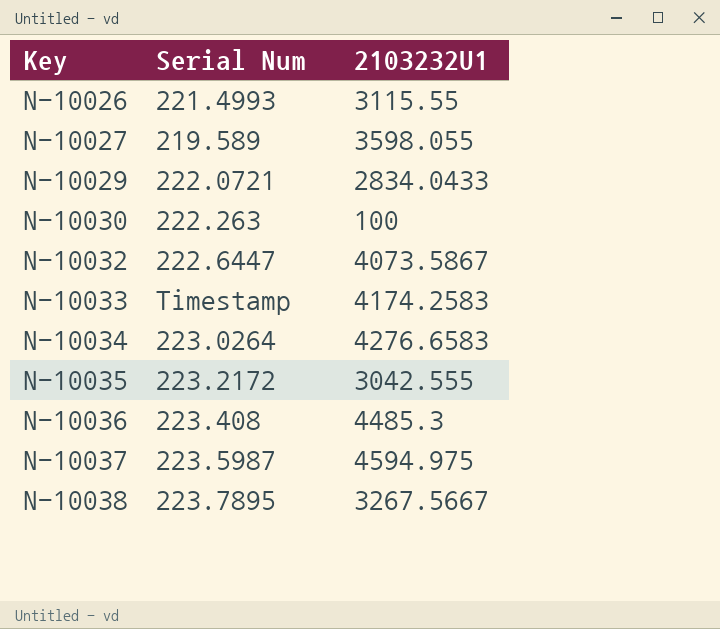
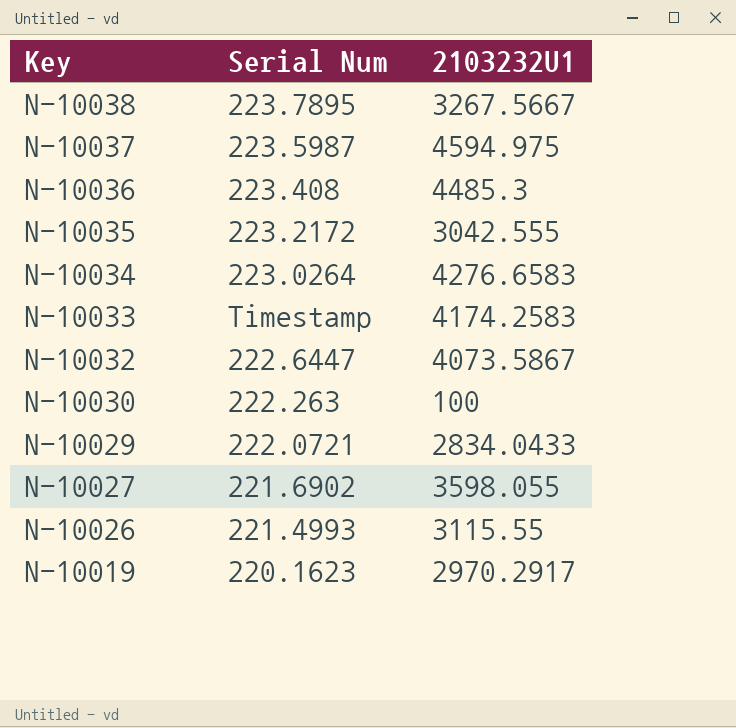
row order: Key ascending -> Key descending
N-10027 | Serial Num: 219.589 -> 221.6902
row N-10019: none -> 220.1623 | 2970.2917

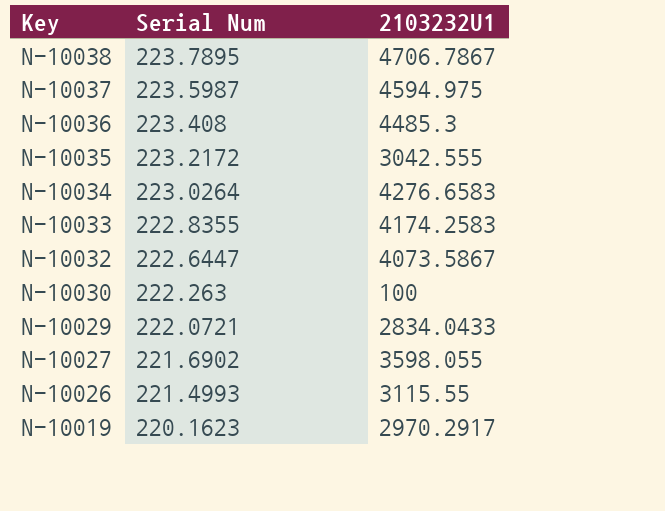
N-10038 | 2103232U1: 3267.5667 -> 4706.7867
N-10033 | Serial Num: Timestamp -> 222.8355

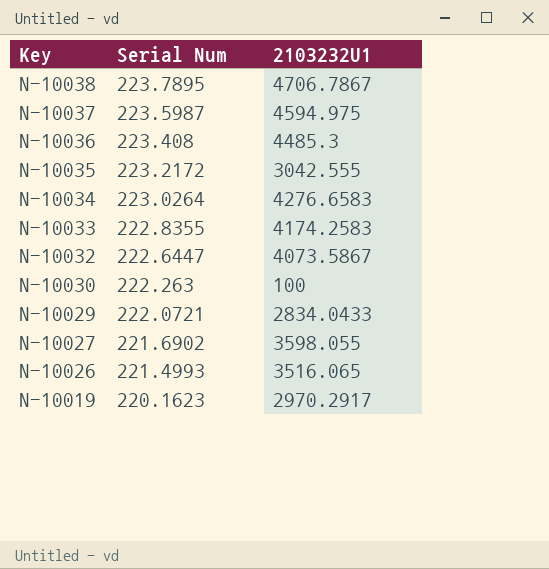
N-10026 | 2103232U1: 3115.55 -> 3516.065

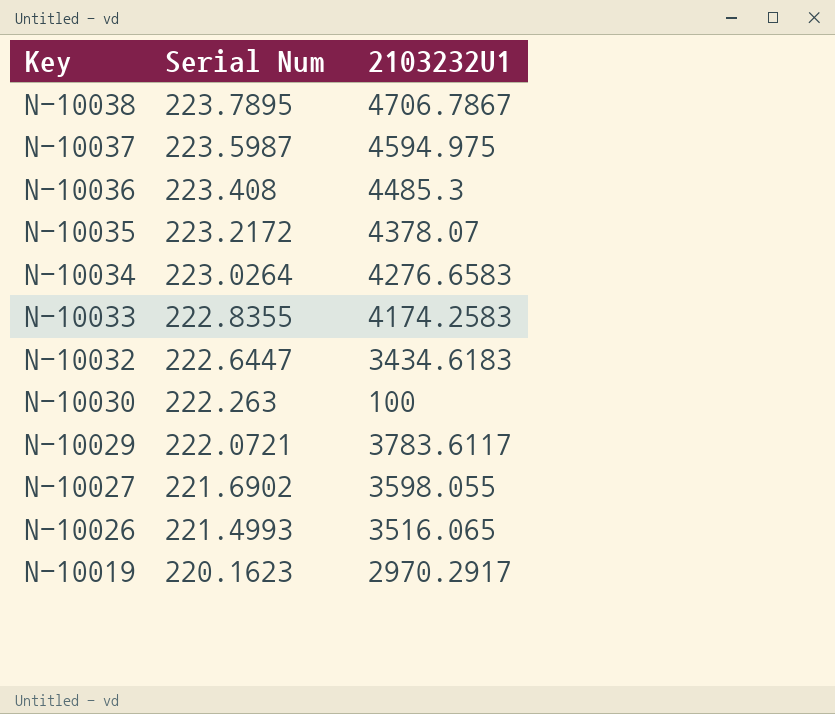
N-10035 | 2103232U1: 3042.555 -> 4378.07
N-10032 | 2103232U1: 4073.5867 -> 3434.6183
N-10029 | 2103232U1: 2834.0433 -> 3783.6117

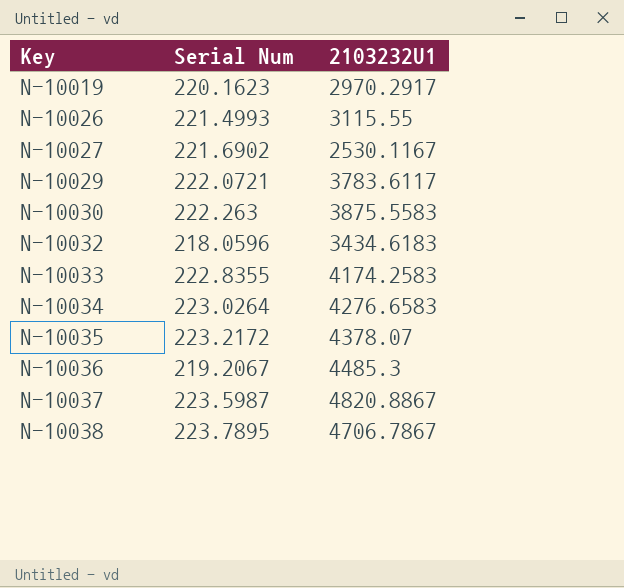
row order: Key descending -> Key ascending
N-10026 | 2103232U1: 3516.065 -> 3115.55
N-10027 | 2103232U1: 3598.055 -> 2530.1167
N-10030 | 2103232U1: 100 -> 3875.5583
N-10032 | Serial Num: 222.6447 -> 218.0596
N-10036 | Serial Num: 223.408 -> 219.2067
N-10037 | 2103232U1: 4594.975 -> 4820.8867

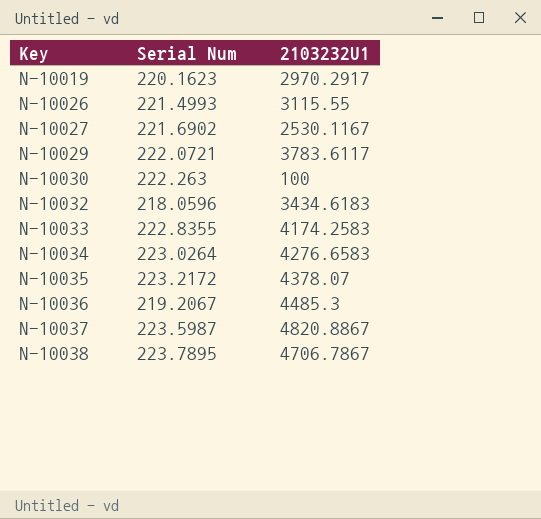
N-10030 | 2103232U1: 3875.5583 -> 100

